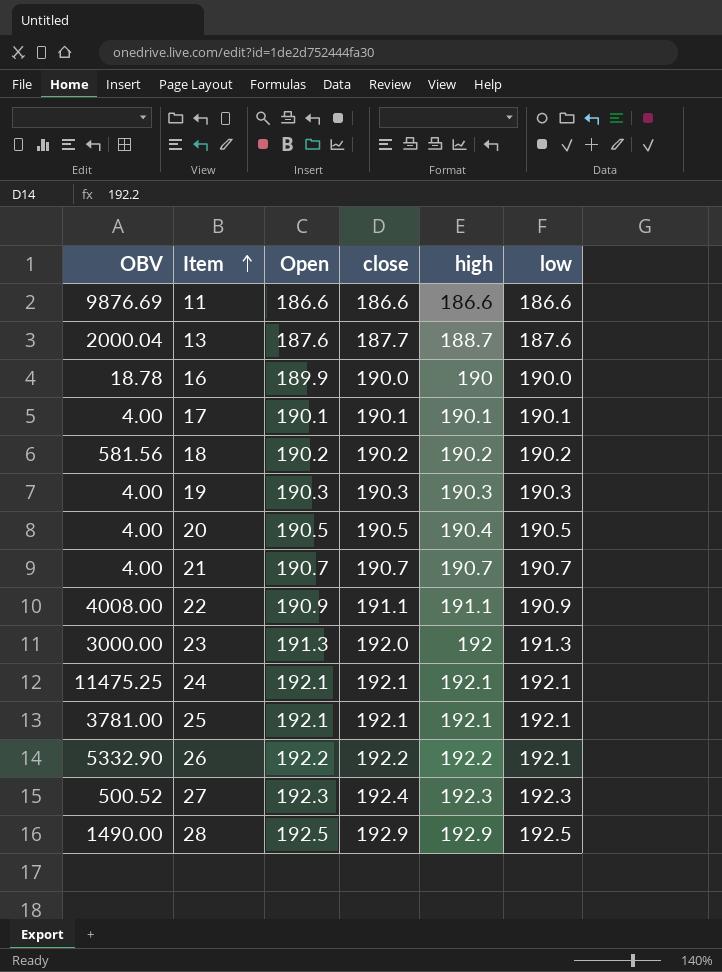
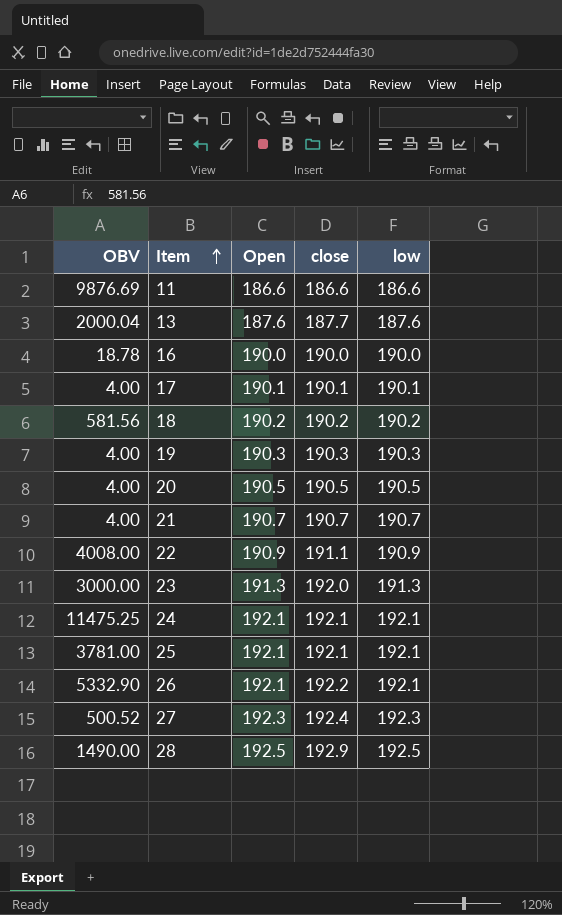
column high | position: 5 -> none
16 | Open: 189.9 -> 190.0
26 | Open: 192.2 -> 192.1

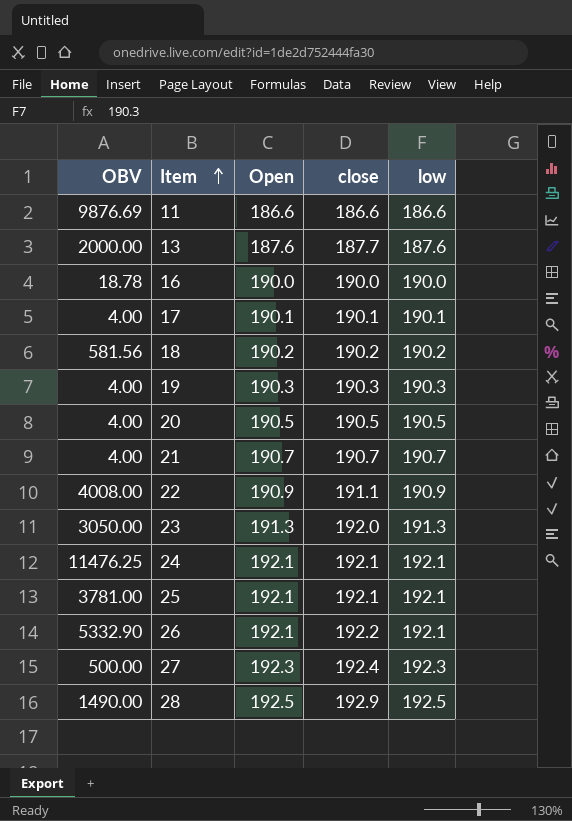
13 | OBV: 2000.04 -> 2000.00
23 | OBV: 3000.00 -> 3050.00
24 | OBV: 11475.25 -> 11476.25
27 | OBV: 500.52 -> 500.00

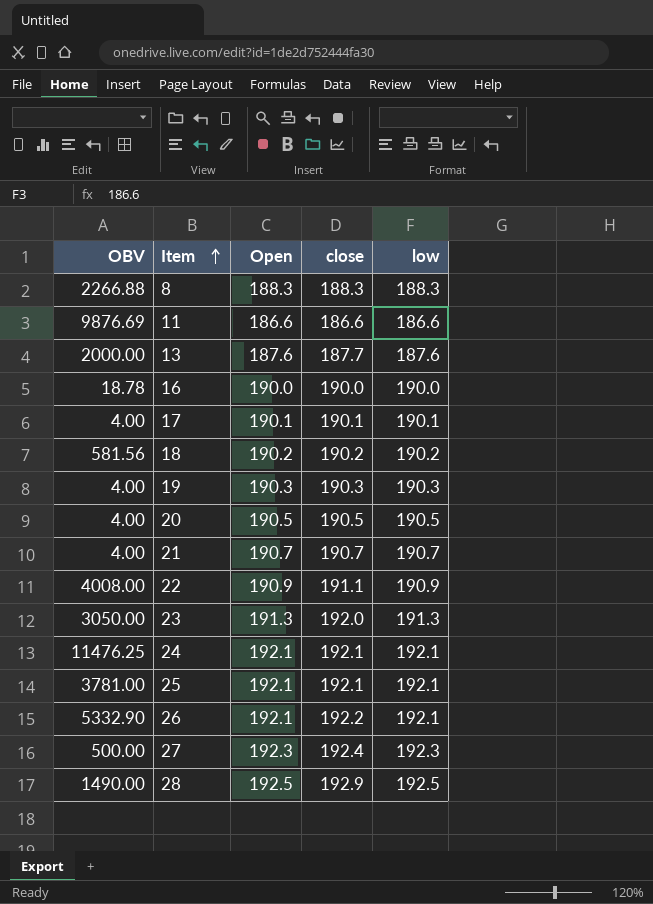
row 8: none -> 2266.88 | 188.3 | 188.3 | 188.3

